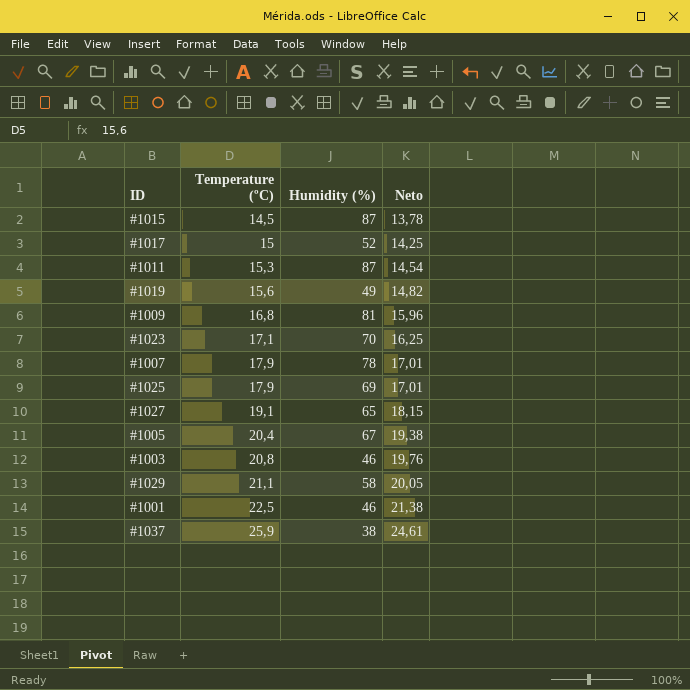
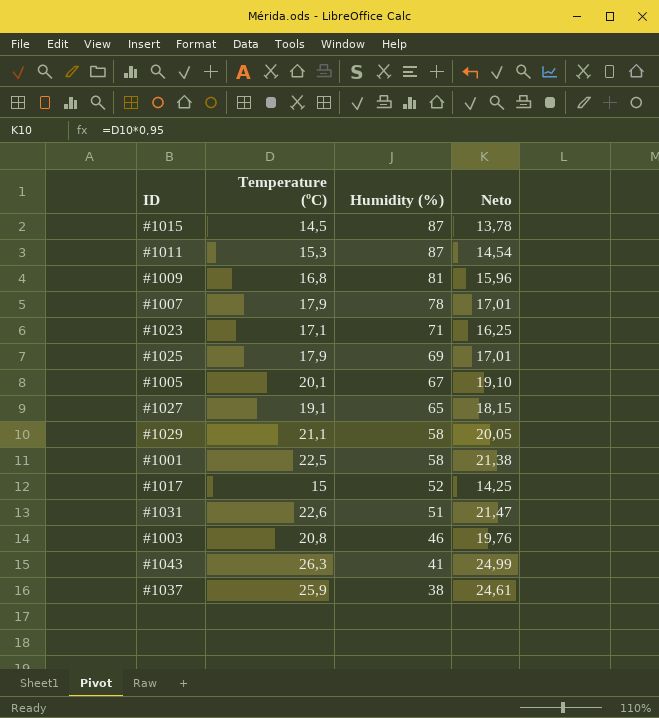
row order: Temperature (ºC) ascending -> Humidity (%) descending
row #1019: 15,6 | 49 | 14,82 -> none
#1023 | Humidity (%): 70 -> 71
#1005 | Temperature (ºC): 20,4 -> 20,1
#1005 | Neto: 19,38 -> 19,10
#1001 | Humidity (%): 46 -> 58
row #1031: none -> 22,6 | 51 | 21,47
row #1043: none -> 26,3 | 41 | 24,99

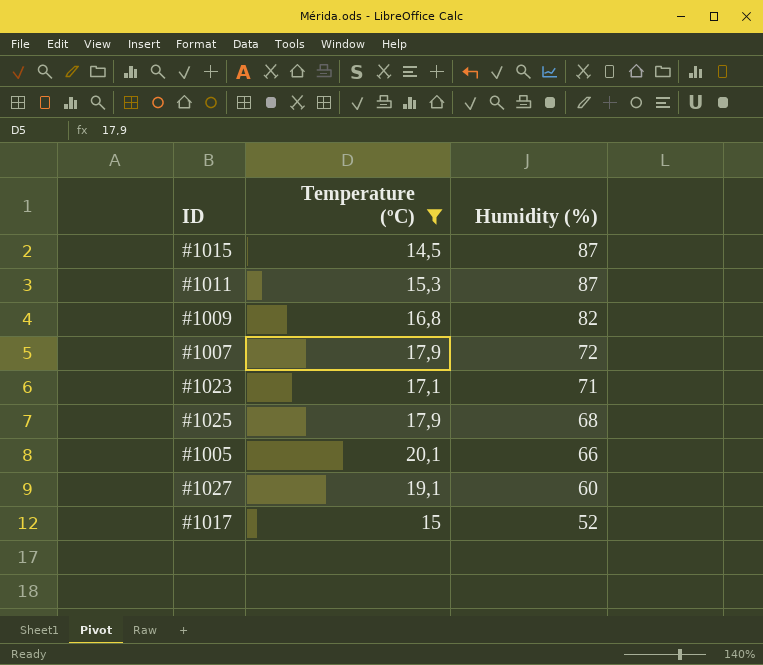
filter: none -> Temperature (ºC) <= 20,1
column Neto | formula: [Temperature (ºC)] * 0,95 -> none
#1009 | Humidity (%): 81 -> 82
#1007 | Humidity (%): 78 -> 72
#1025 | Humidity (%): 69 -> 68
#1005 | Humidity (%): 67 -> 66
#1027 | Humidity (%): 65 -> 60

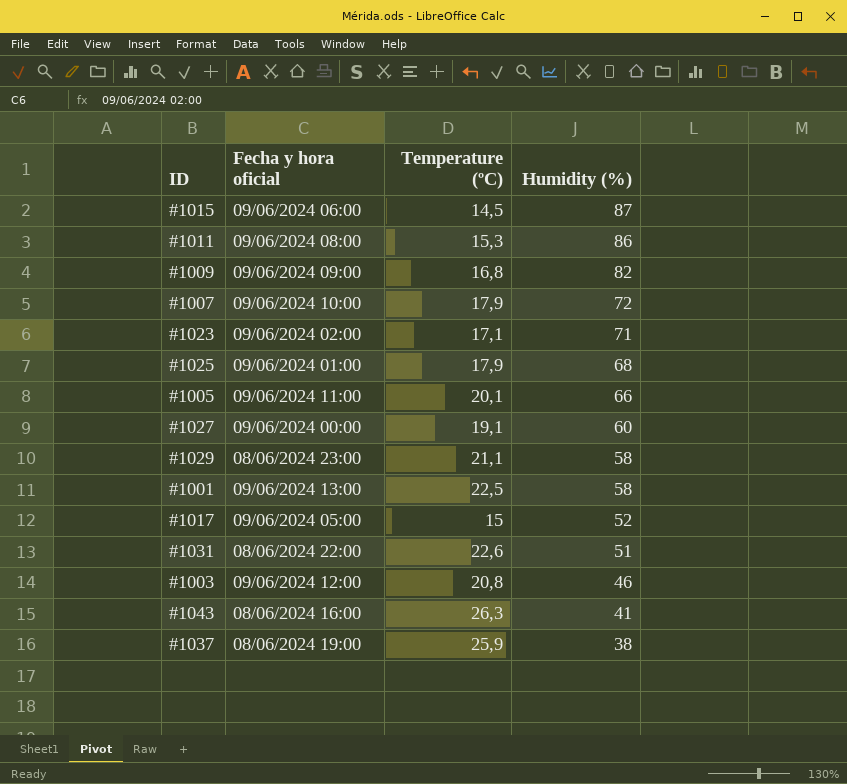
filter: Temperature (ºC) <= 20,1 -> none
column Fecha y hora oficial | position: none -> 2
#1011 | Humidity (%): 87 -> 86

